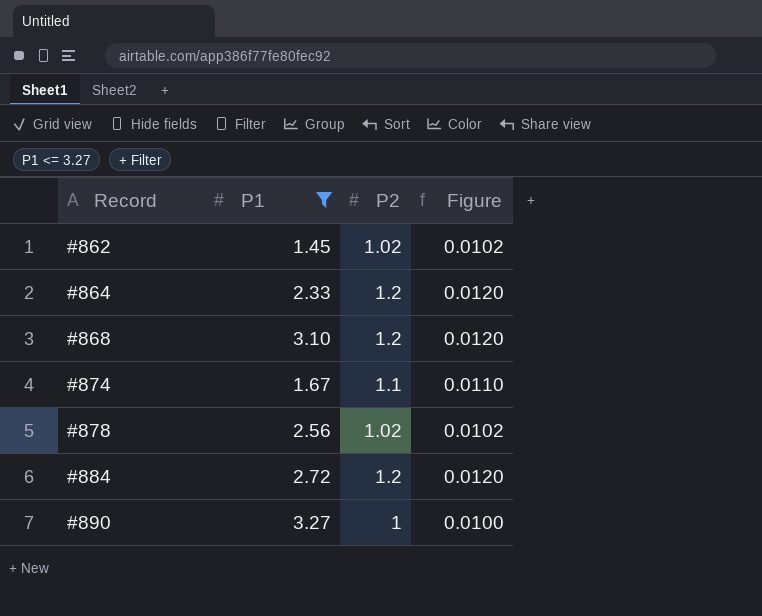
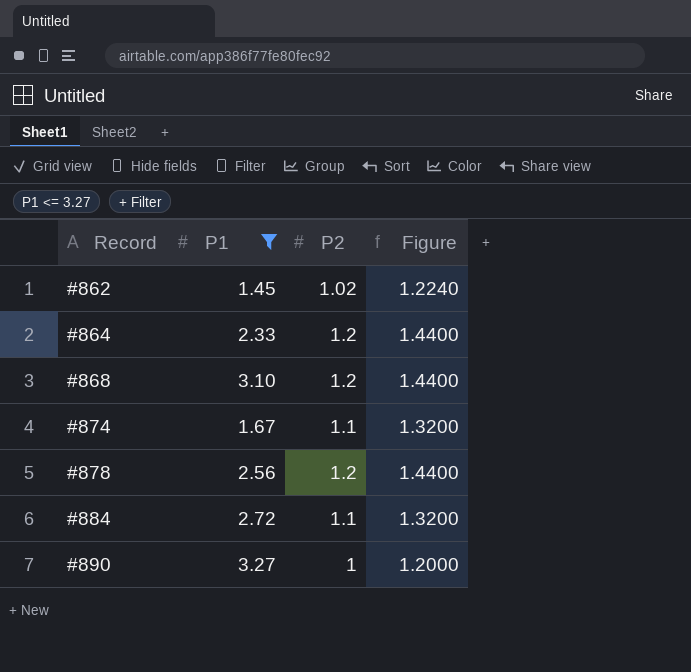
column Figure | formula: [P2] * 0.01 -> [P2] * 1.2
#878 | P2: 1.02 -> 1.2
#884 | P2: 1.2 -> 1.1

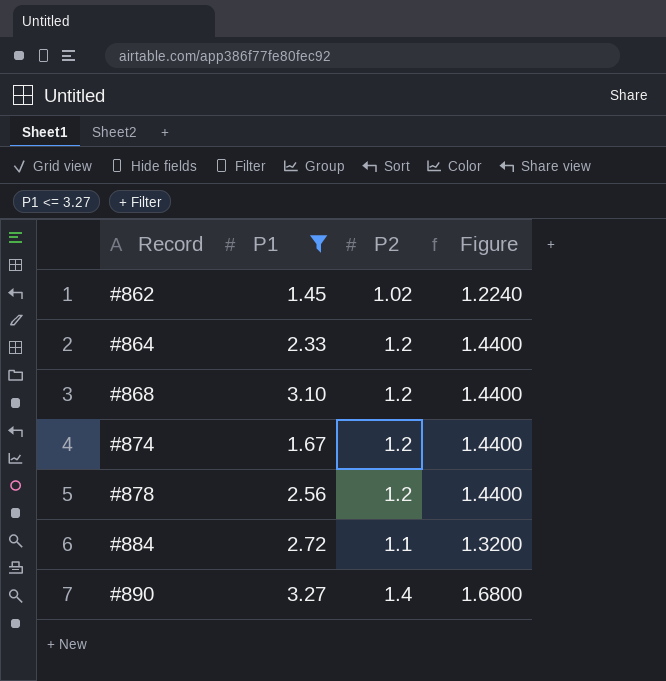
#874 | P2: 1.1 -> 1.2
#874 | Figure: 1.3200 -> 1.4400
#890 | P2: 1 -> 1.4
#890 | Figure: 1.2000 -> 1.6800

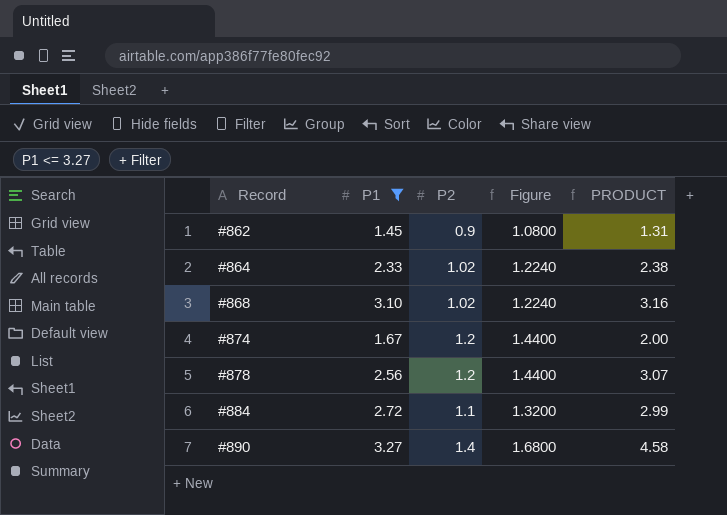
column PRODUCT | formula: none -> [P1] * [P2]
#862 | P2: 1.02 -> 0.9
#862 | Figure: 1.2240 -> 1.0800
#864 | P2: 1.2 -> 1.02
#864 | Figure: 1.4400 -> 1.2240
#868 | P2: 1.2 -> 1.02
#868 | Figure: 1.4400 -> 1.2240

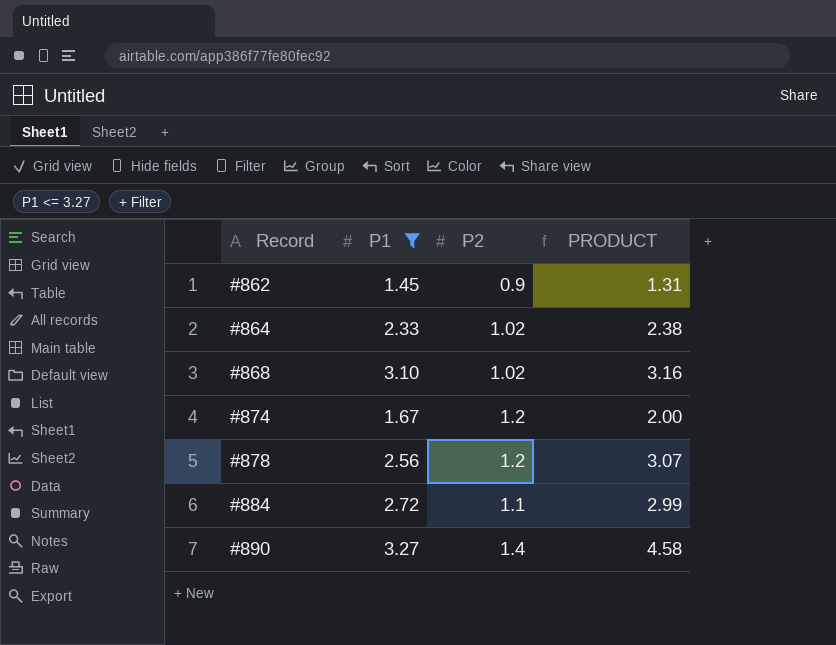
column Figure | formula: [P2] * 1.2 -> none

